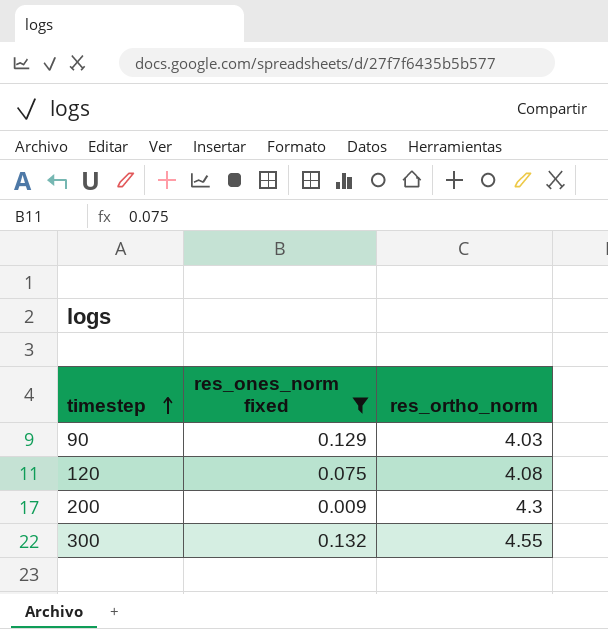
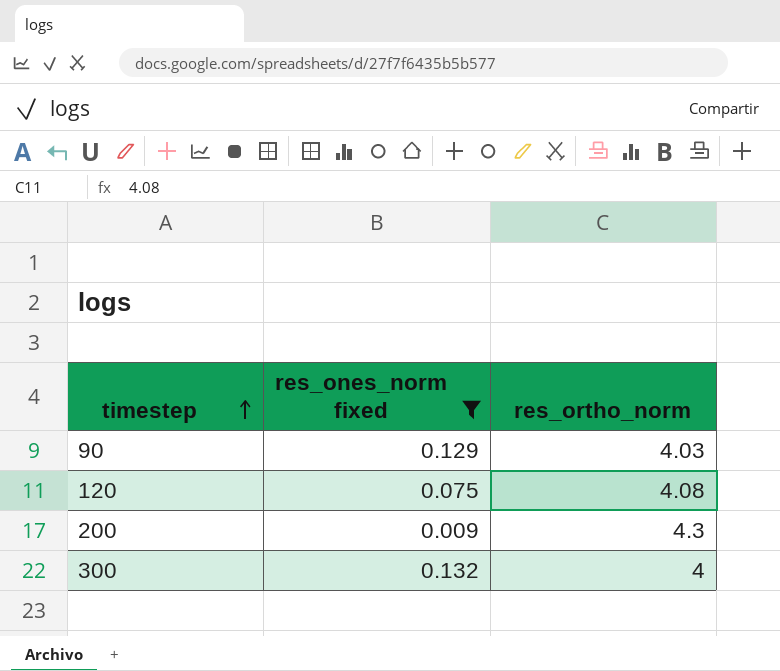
300 | res_ortho_norm: 4.55 -> 4

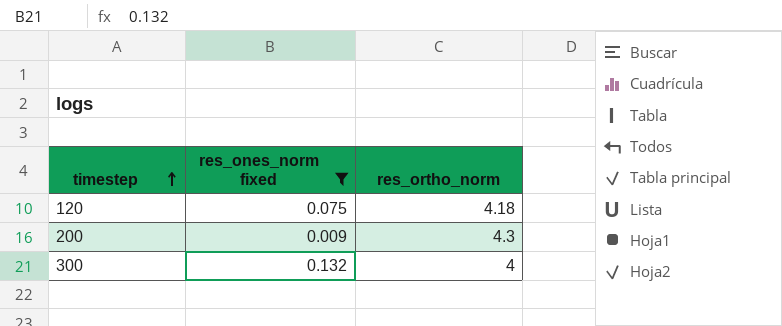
row 90: 0.129 | 4.03 -> none
120 | res_ortho_norm: 4.08 -> 4.18

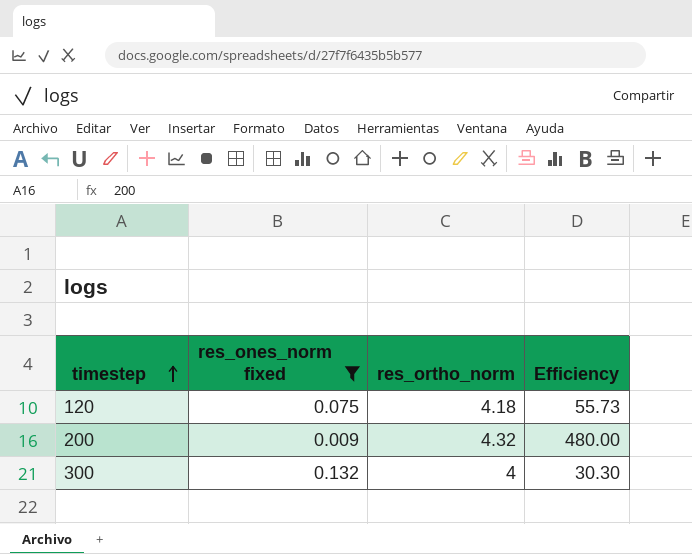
column Efficiency | formula: none -> [res_ortho_norm] / [res_ones_norm fixed]
200 | res_ortho_norm: 4.3 -> 4.32

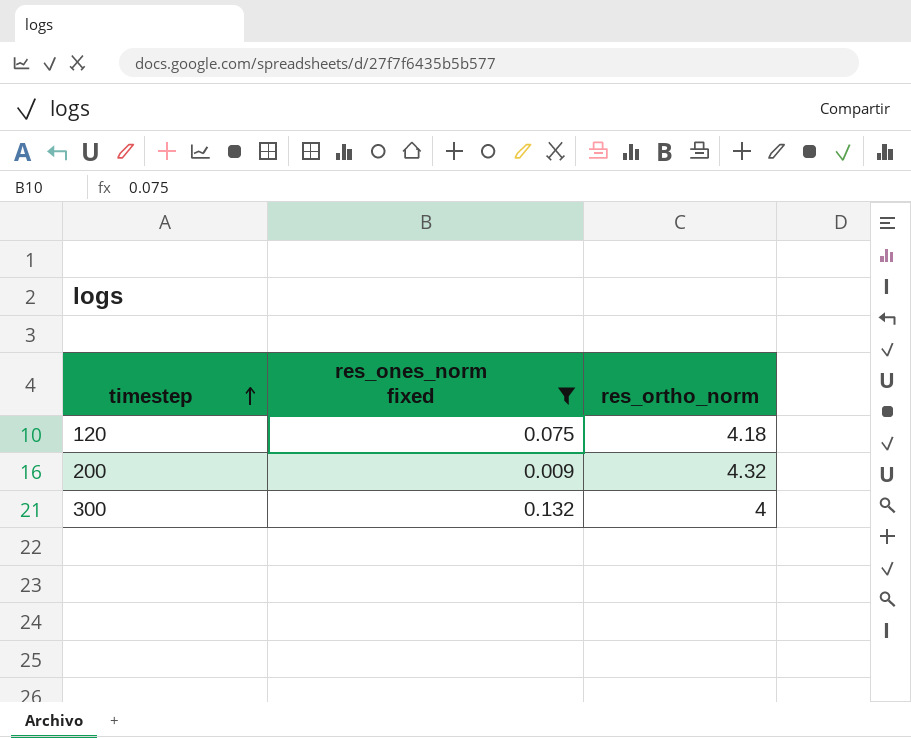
column Efficiency | formula: [res_ortho_norm] / [res_ones_norm fixed] -> none

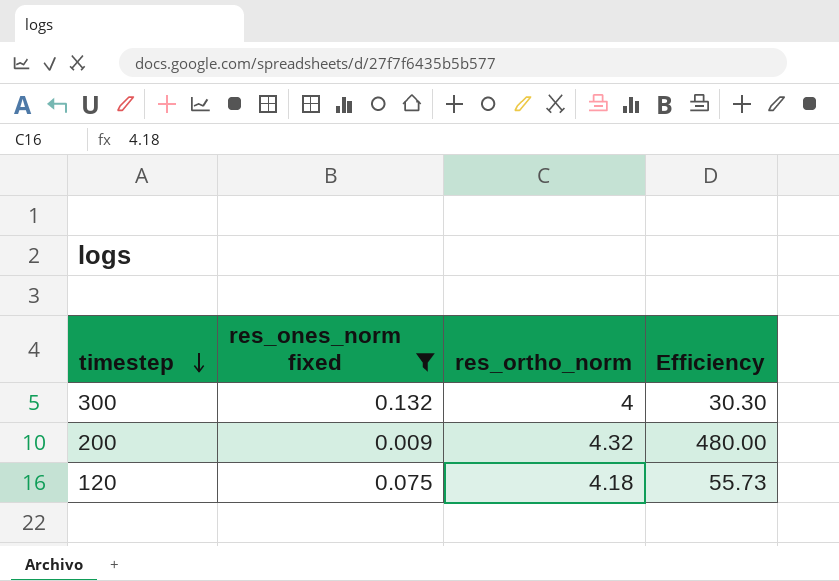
row order: timestep ascending -> timestep descending
column Efficiency | formula: none -> [res_ortho_norm] / [res_ones_norm fixed]

